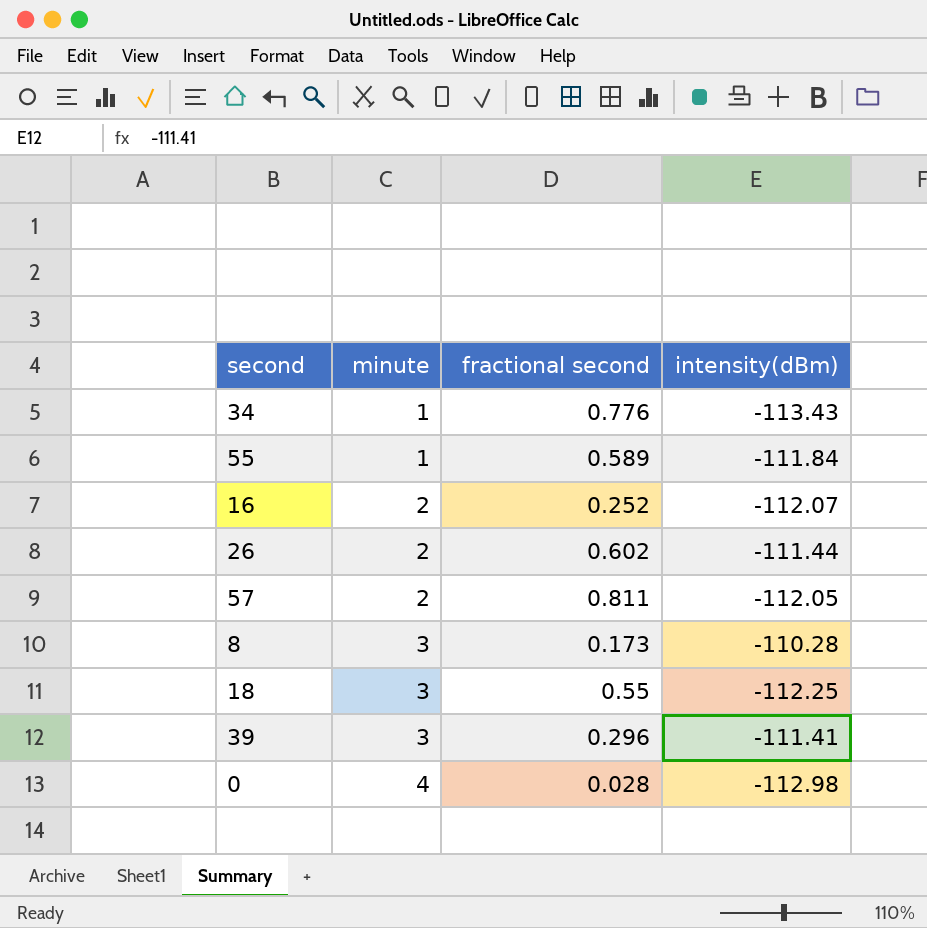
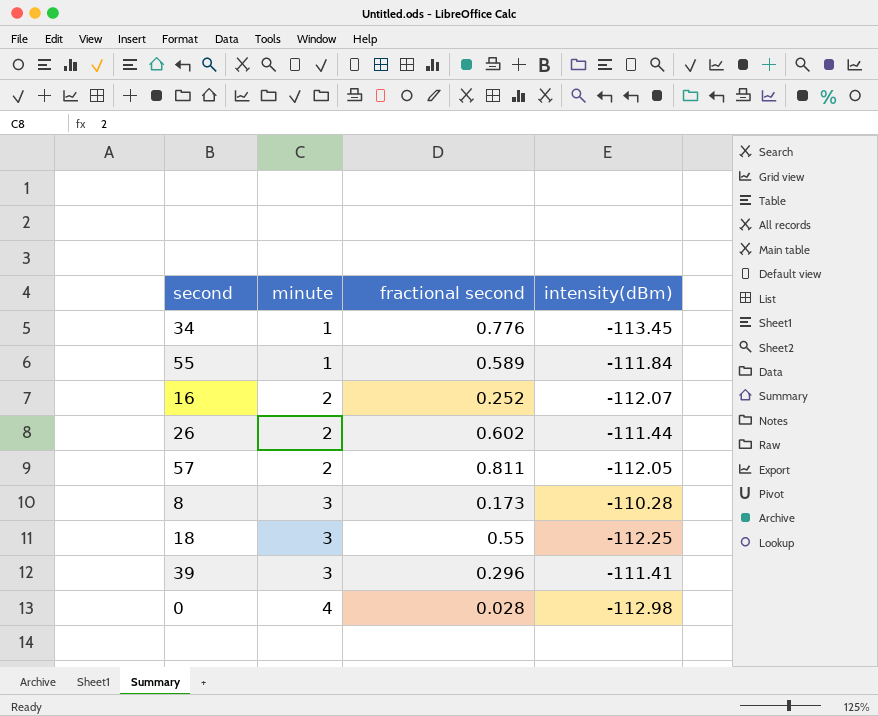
34 | intensity(dBm): -113.43 -> -113.45

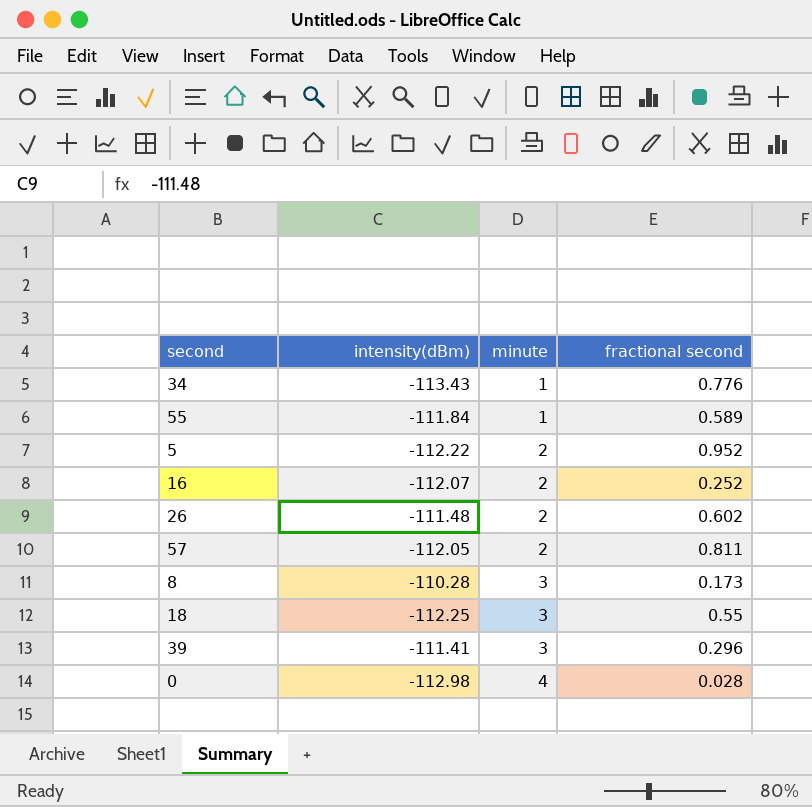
column intensity(dBm) | position: 4 -> 2
34 | intensity(dBm): -113.45 -> -113.43
row 5: none -> -112.22 | 2 | 0.952
26 | intensity(dBm): -111.44 -> -111.48

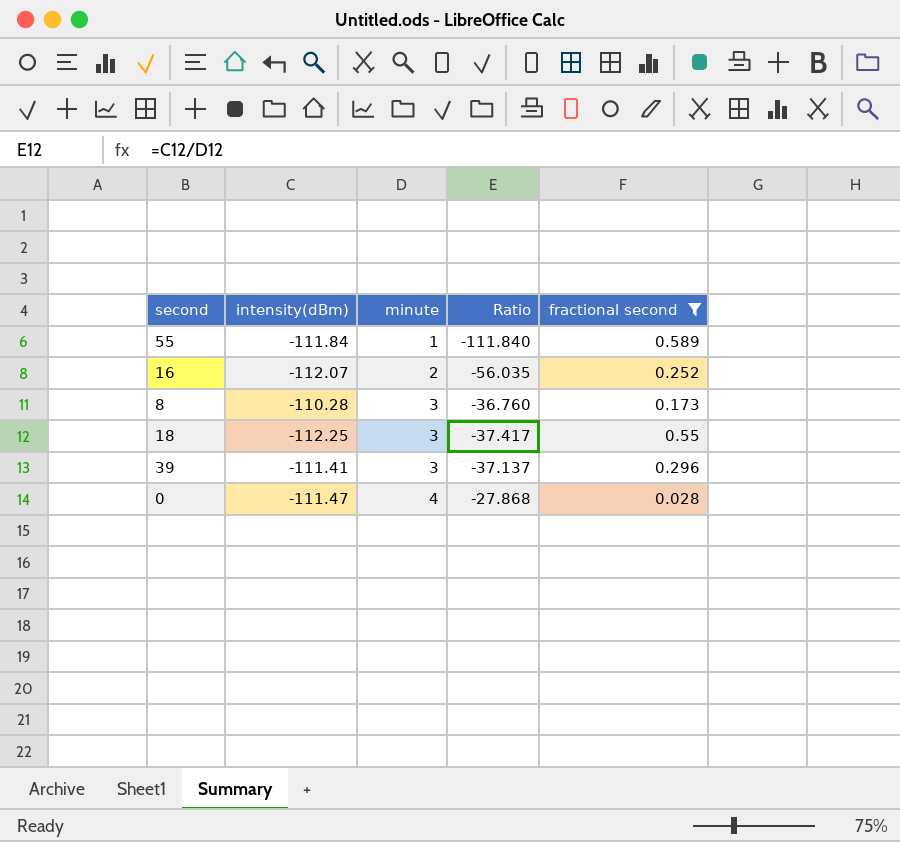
filter: none -> fractional second <= 0.589
column Ratio | formula: none -> [intensity(dBm)] / [minute]
0 | intensity(dBm): -112.98 -> -111.47

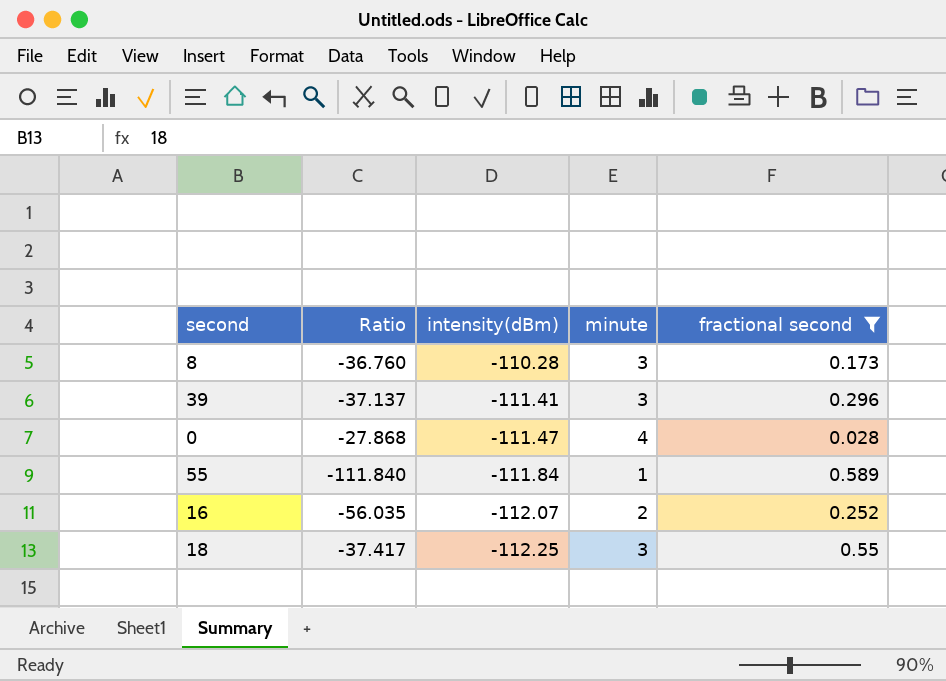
row order: minute ascending -> intensity(dBm) descending
column Ratio | position: 4 -> 2

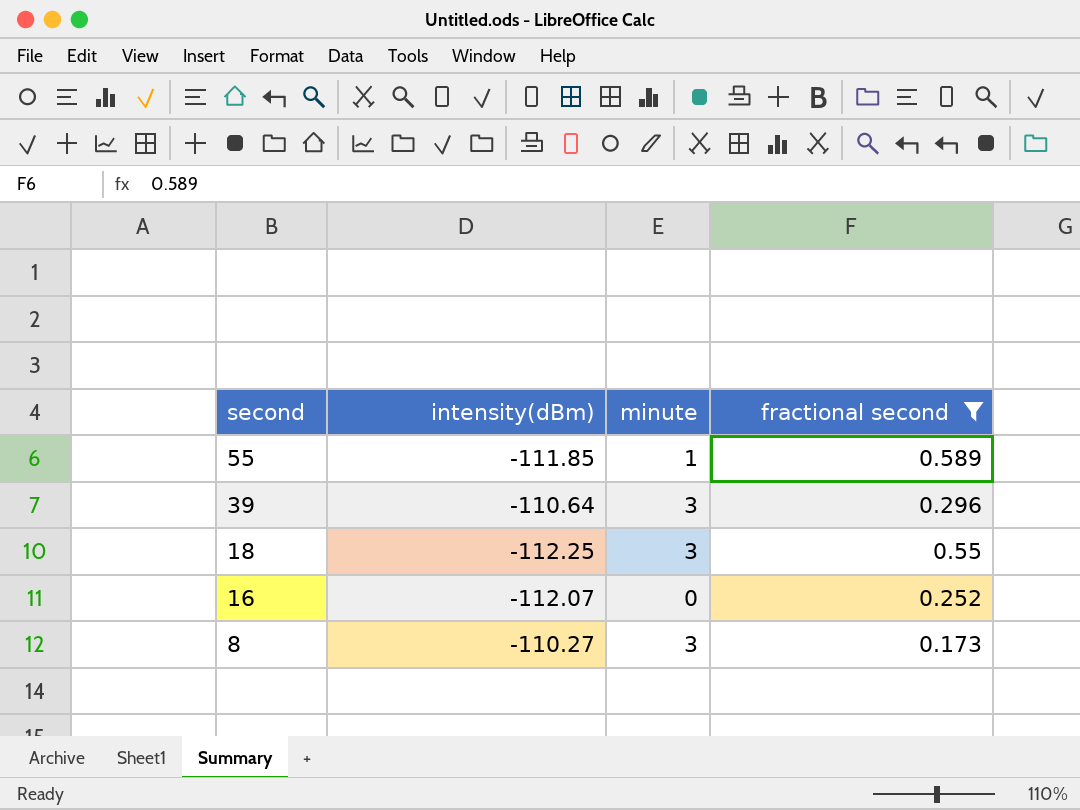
row order: intensity(dBm) descending -> second descending
column Ratio | formula: [intensity(dBm)] / [minute] -> none
row 0: -27.868 | -111.47 | 4 | 0.028 -> none
55 | intensity(dBm): -111.84 -> -111.85
39 | intensity(dBm): -111.41 -> -110.64
16 | minute: 2 -> 0
8 | intensity(dBm): -110.28 -> -110.27

